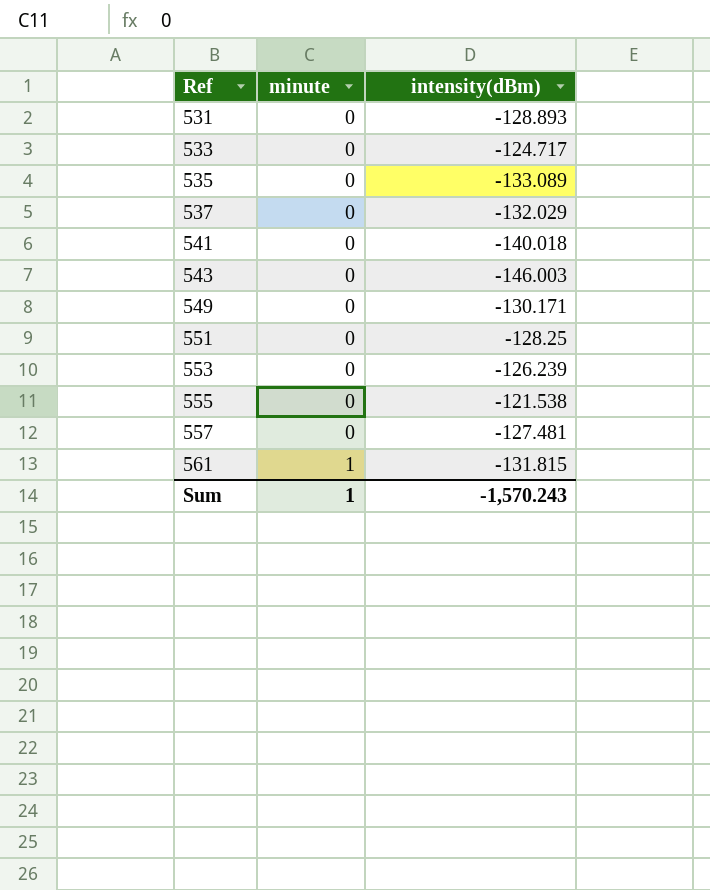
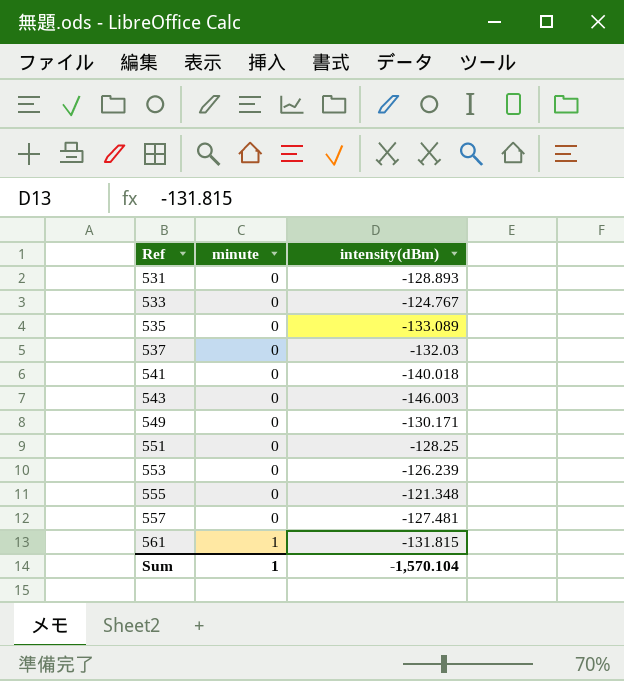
533 | intensity(dBm): -124.717 -> -124.767
537 | intensity(dBm): -132.029 -> -132.03
555 | intensity(dBm): -121.538 -> -121.348
Sum | intensity(dBm): -1,570.243 -> -1,570.104

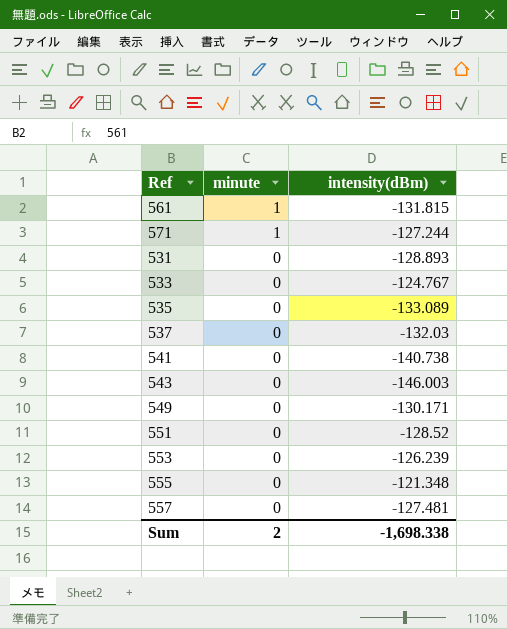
row order: Ref ascending -> minute descending
row 571: none -> 1 | -127.244
541 | intensity(dBm): -140.018 -> -140.738
551 | intensity(dBm): -128.25 -> -128.52
Sum | minute: 1 -> 2
Sum | intensity(dBm): -1,570.104 -> -1,698.338

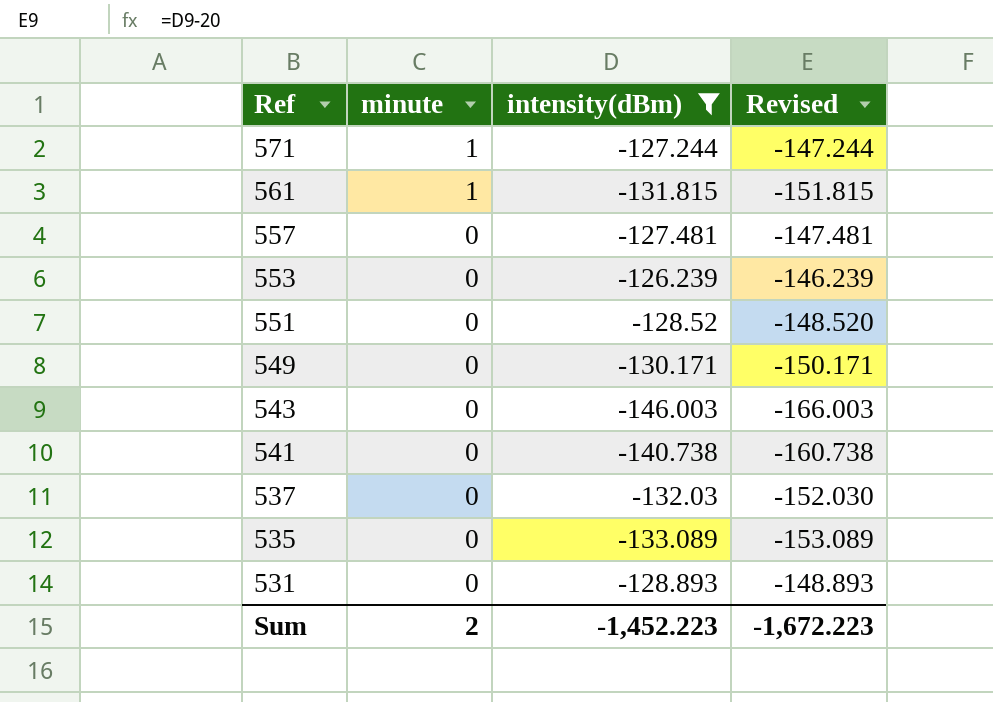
filter: none -> intensity(dBm) <= -126.239
row order: minute descending -> Ref descending
column Revised | formula: none -> [intensity(dBm)] - 20
Sum | intensity(dBm): -1,698.338 -> -1,452.223

